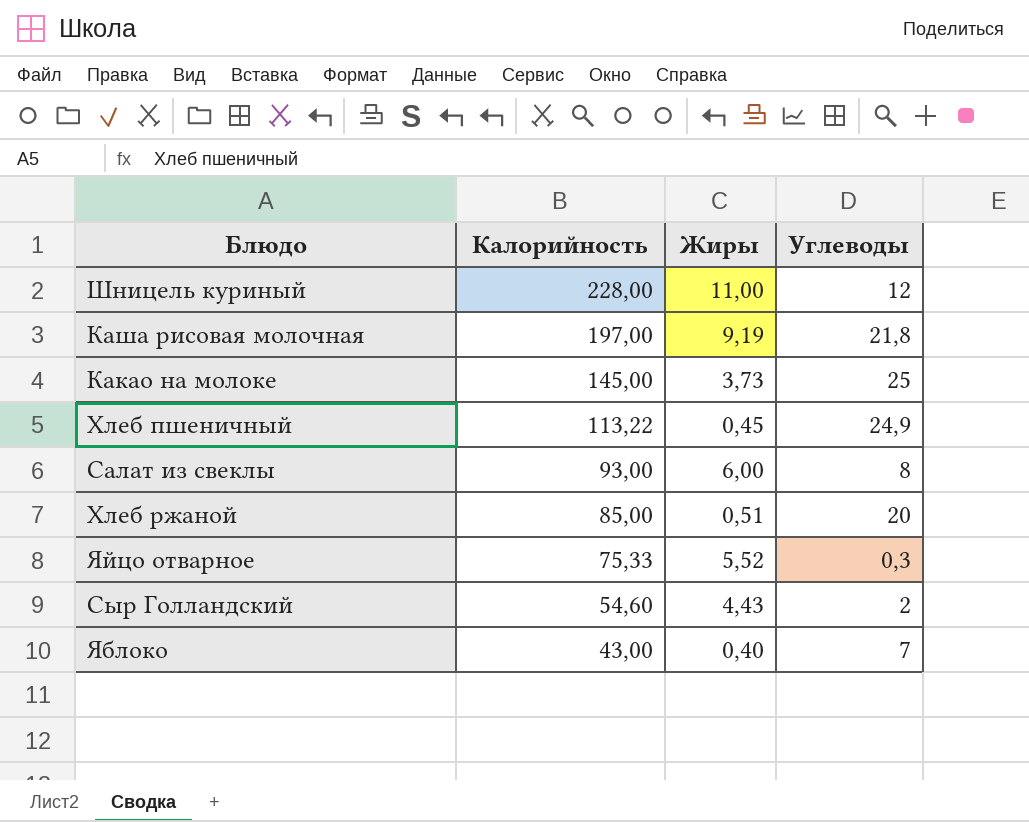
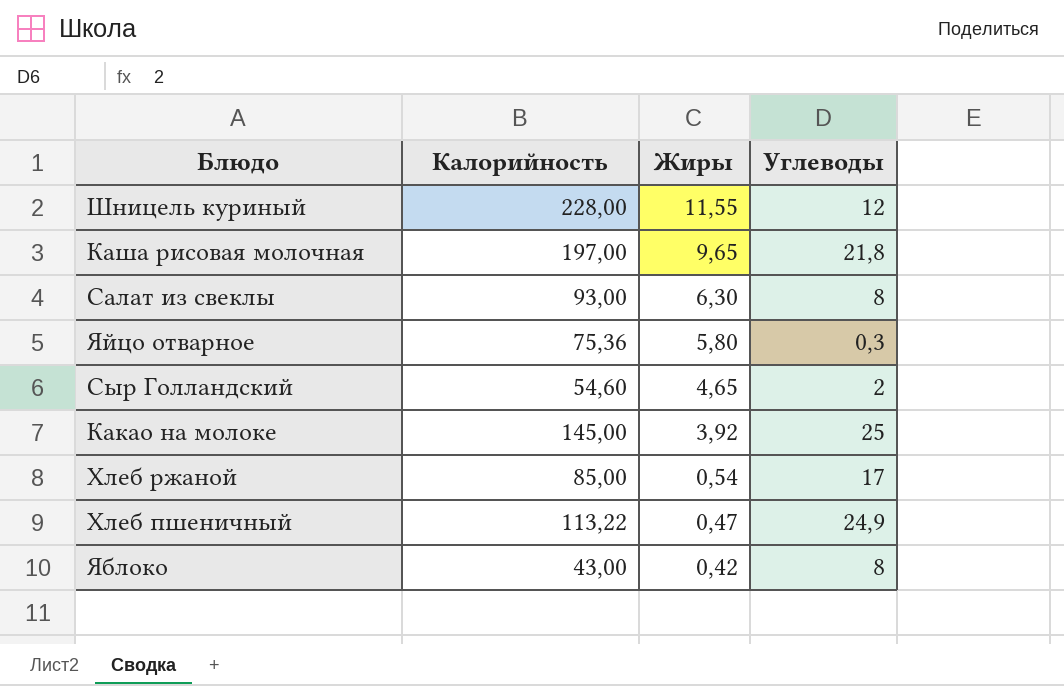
row order: Калорийность descending -> Жиры descending
Шницель куриный | Жиры: 11,00 -> 11,55
Каша рисовая молочная | Жиры: 9,19 -> 9,65
Салат из свеклы | Жиры: 6,00 -> 6,30
Яйцо отварное | Калорийность: 75,33 -> 75,36
Яйцо отварное | Жиры: 5,52 -> 5,80
Сыр Голландский | Жиры: 4,43 -> 4,65
Какао на молоке | Жиры: 3,73 -> 3,92
Хлеб ржаной | Жиры: 0,51 -> 0,54
Хлеб ржаной | Углеводы: 20 -> 17
Хлеб пшеничный | Жиры: 0,45 -> 0,47
Яблоко | Жиры: 0,40 -> 0,42
Яблоко | Углеводы: 7 -> 8

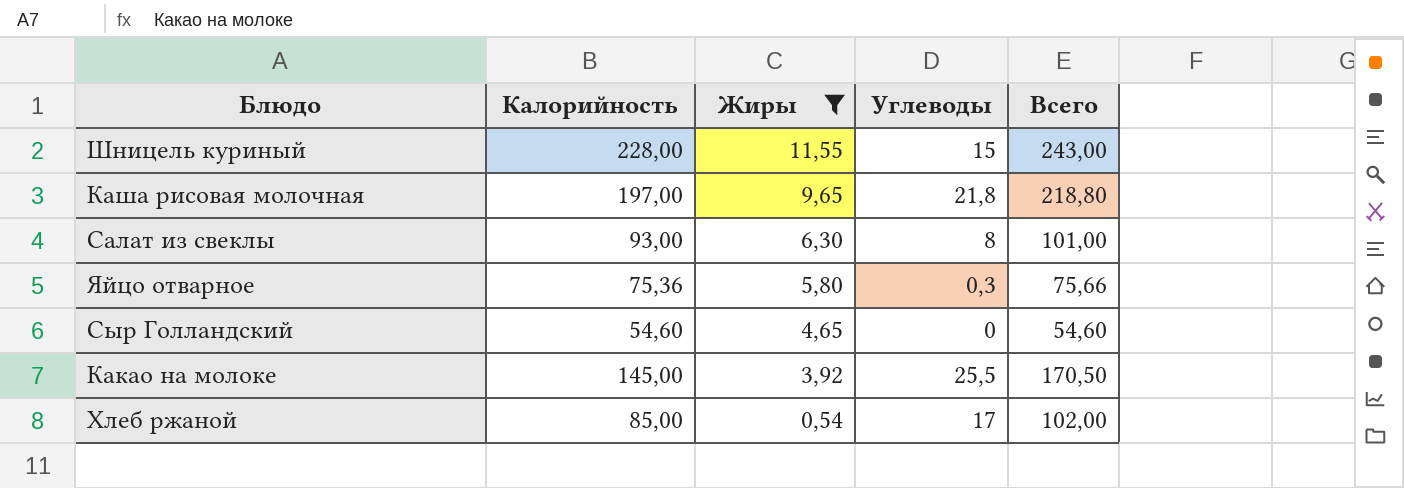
filter: none -> Жиры >= 0,54
column Всего | formula: none -> [Калорийность] + [Углеводы]
Шницель куриный | Углеводы: 12 -> 15
Сыр Голландский | Углеводы: 2 -> 0
Какао на молоке | Углеводы: 25 -> 25,5

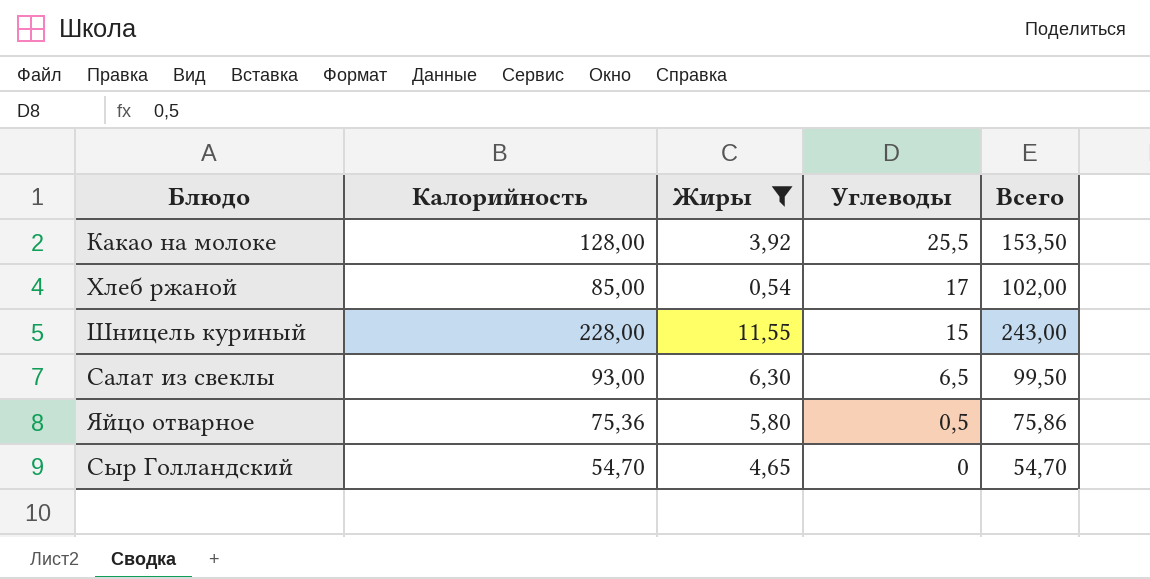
row order: Жиры descending -> Углеводы descending
row Каша рисовая молочная: 197,00 | 9,65 | 21,8 | 218,80 -> none
Какао на молоке | Калорийность: 145,00 -> 128,00
Какао на молоке | Всего: 170,50 -> 153,50
Салат из свеклы | Углеводы: 8 -> 6,5
Салат из свеклы | Всего: 101,00 -> 99,50
Яйцо отварное | Углеводы: 0,3 -> 0,5
Яйцо отварное | Всего: 75,66 -> 75,86
Сыр Голландский | Калорийность: 54,60 -> 54,70
Сыр Голландский | Всего: 54,60 -> 54,70

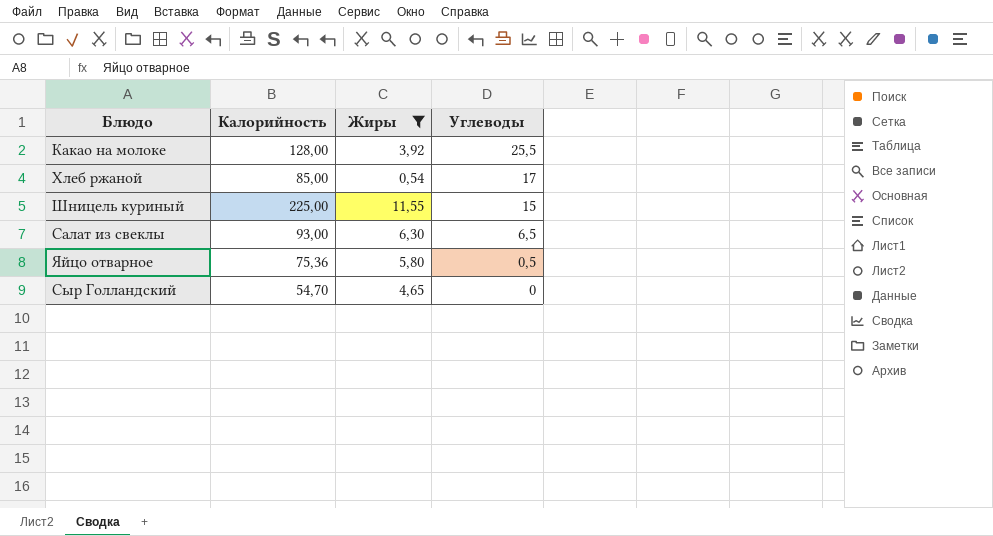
column Всего | formula: [Калорийность] + [Углеводы] -> none
Шницель куриный | Калорийность: 228,00 -> 225,00

